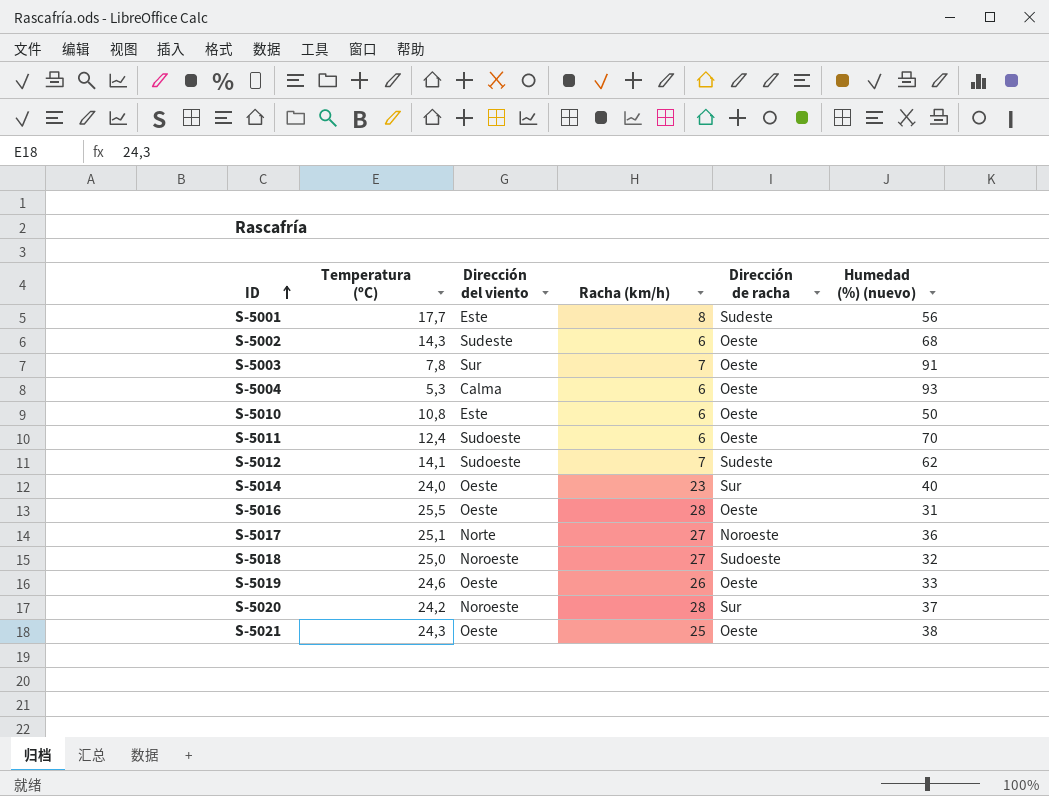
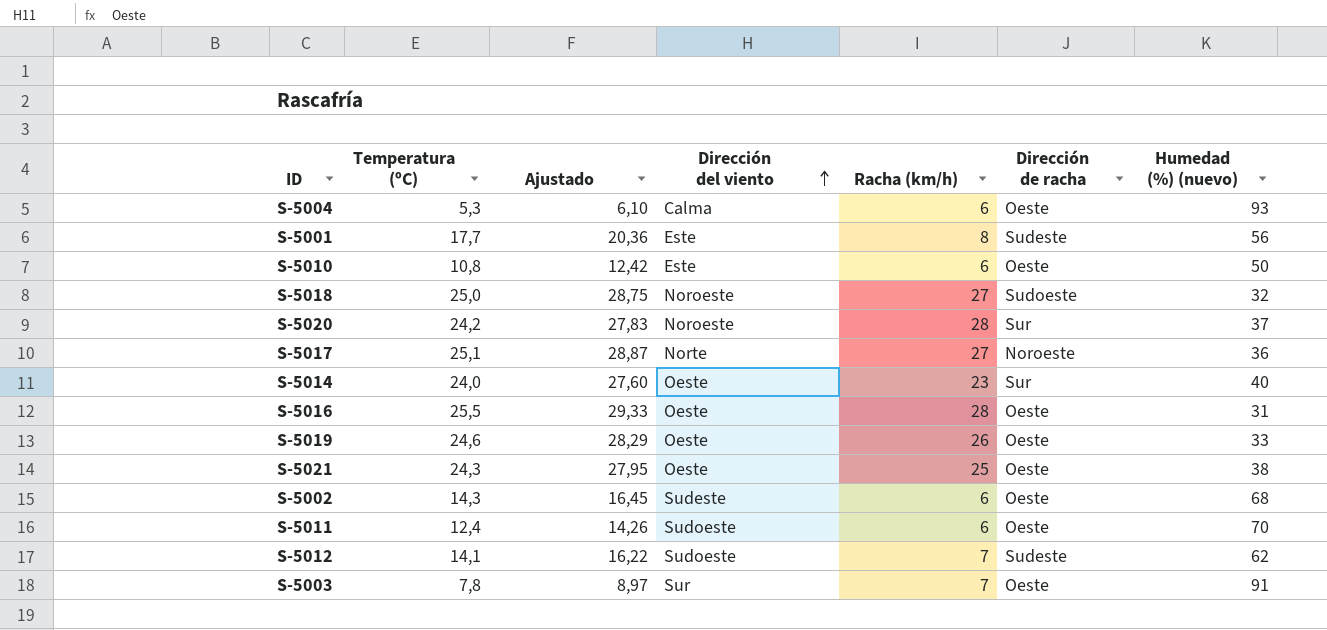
row order: ID ascending -> Dirección del viento ascending
column Ajustado | formula: none -> [Temperatura (ºC)] * 1,15

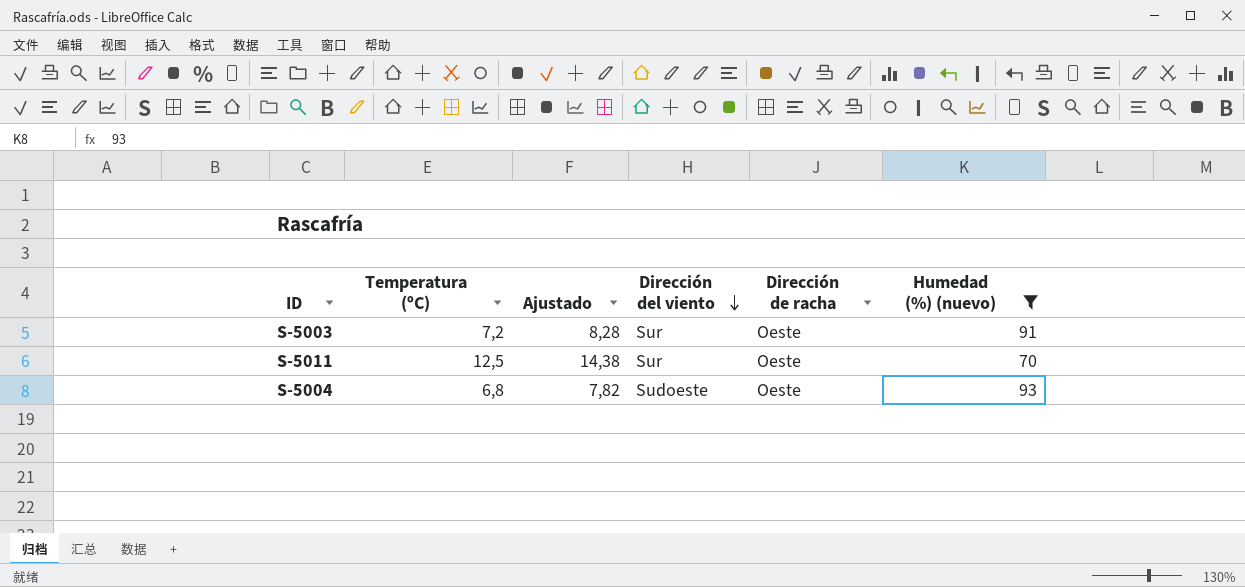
filter: none -> Humedad (%) (nuevo) >= 70
row order: Dirección del viento ascending -> Dirección del viento descending
column Racha (km/h) | position: 5 -> none
S-5003 | Temperatura (ºC): 7,8 -> 7,2
S-5003 | Ajustado: 8,97 -> 8,28
S-5011 | Temperatura (ºC): 12,4 -> 12,5
S-5011 | Ajustado: 14,26 -> 14,38
S-5011 | Dirección del viento: Sudoeste -> Sur
S-5004 | Temperatura (ºC): 5,3 -> 6,8
S-5004 | Ajustado: 6,10 -> 7,82
S-5004 | Dirección del viento: Calma -> Sudoeste

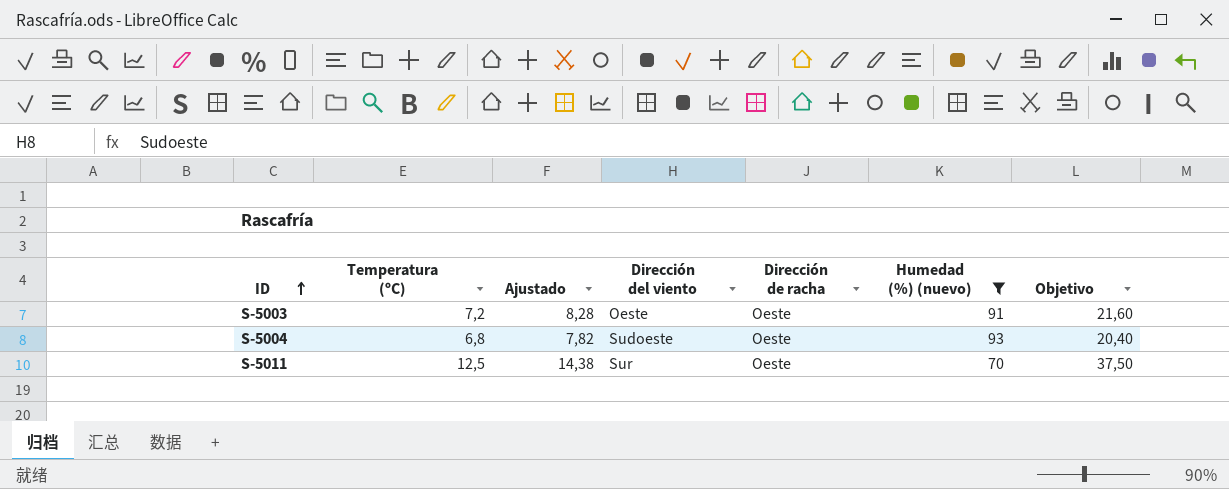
row order: Dirección del viento descending -> ID ascending
column Objetivo | formula: none -> [Temperatura (ºC)] * 3
S-5003 | Dirección del viento: Sur -> Oeste

